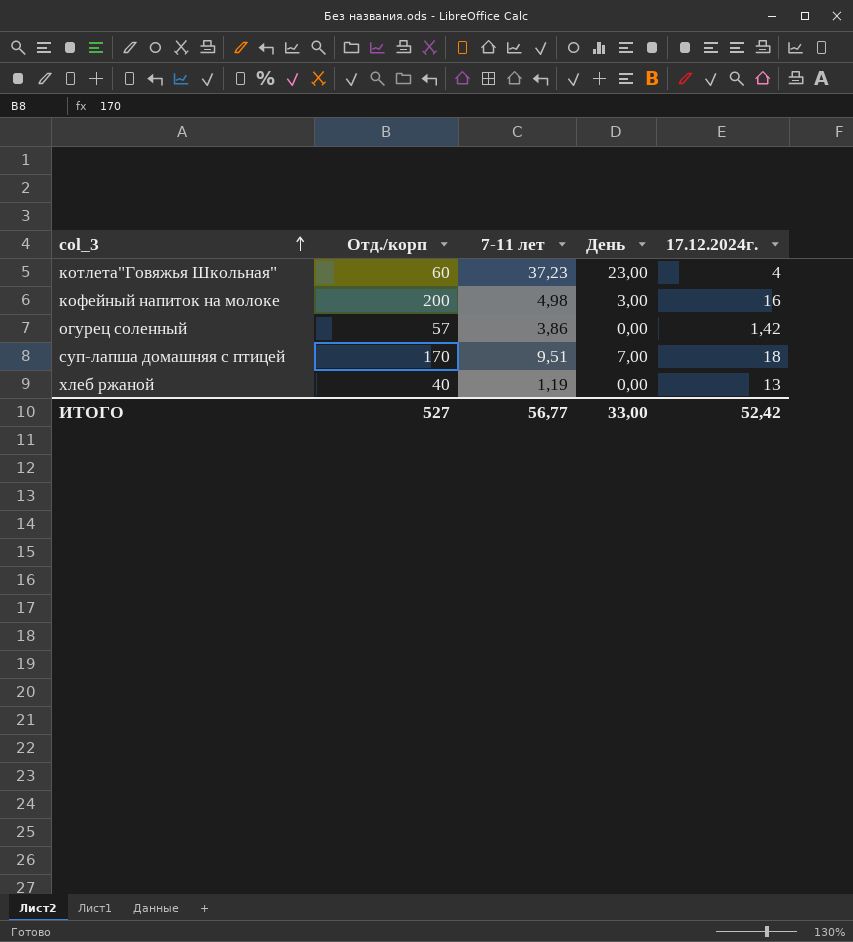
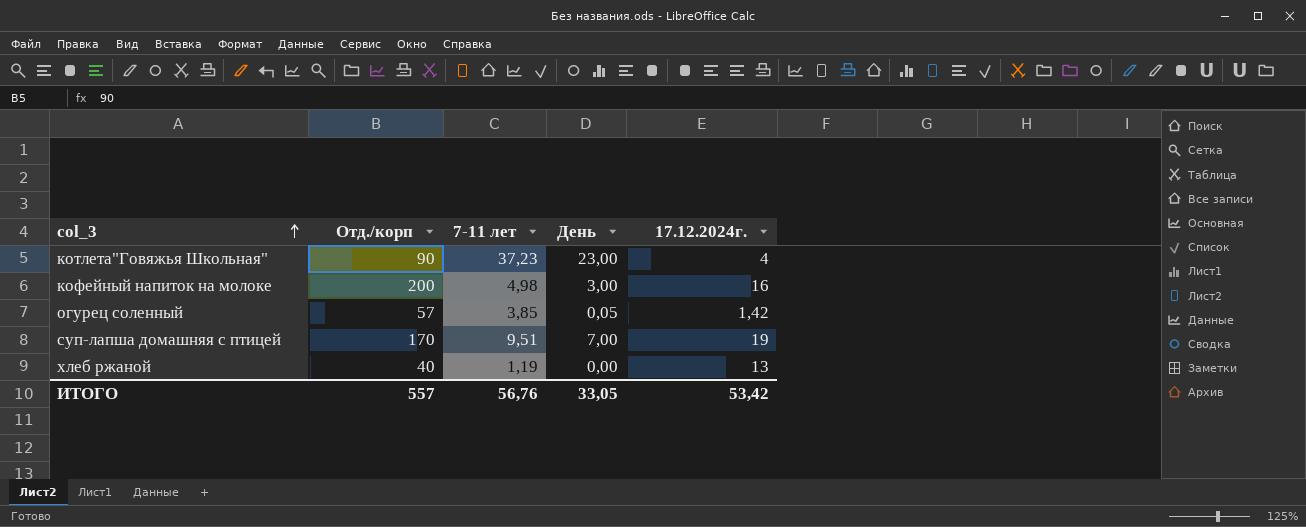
котлета"Говяжья Школьная" | Отд./корп: 60 -> 90
огурец соленный | 7-11 лет: 3,86 -> 3,85
огурец соленный | День: 0,00 -> 0,05
суп-лапша домашняя с птицей | 17.12.2024г.: 18 -> 19
ИТОГО | Отд./корп: 527 -> 557
ИТОГО | 7-11 лет: 56,77 -> 56,76
ИТОГО | День: 33,00 -> 33,05
ИТОГО | 17.12.2024г.: 52,42 -> 53,42

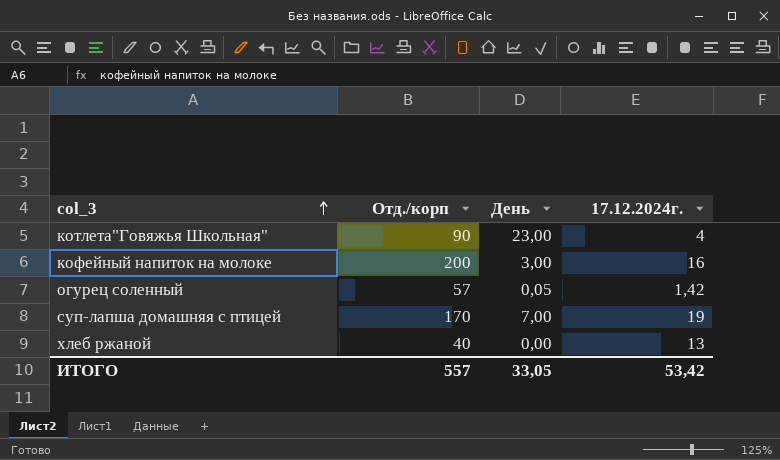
column 7-11 лет | position: 3 -> none

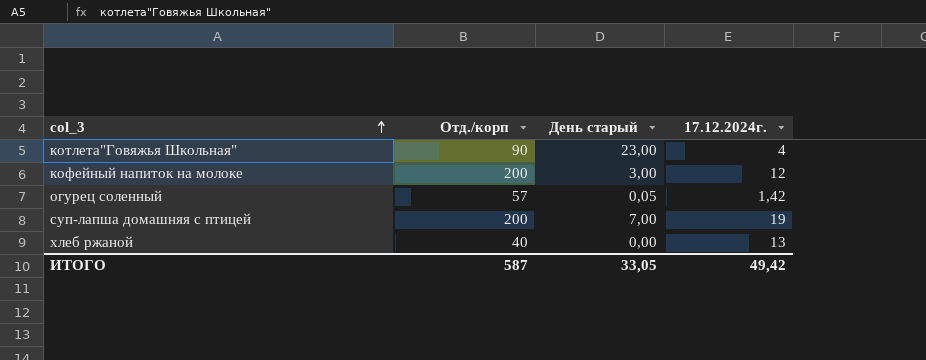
column name: День -> День старый
кофейный напиток на молоке | 17.12.2024г.: 16 -> 12
суп-лапша домашняя с птицей | Отд./корп: 170 -> 200
ИТОГО | Отд./корп: 557 -> 587
ИТОГО | 17.12.2024г.: 53,42 -> 49,42

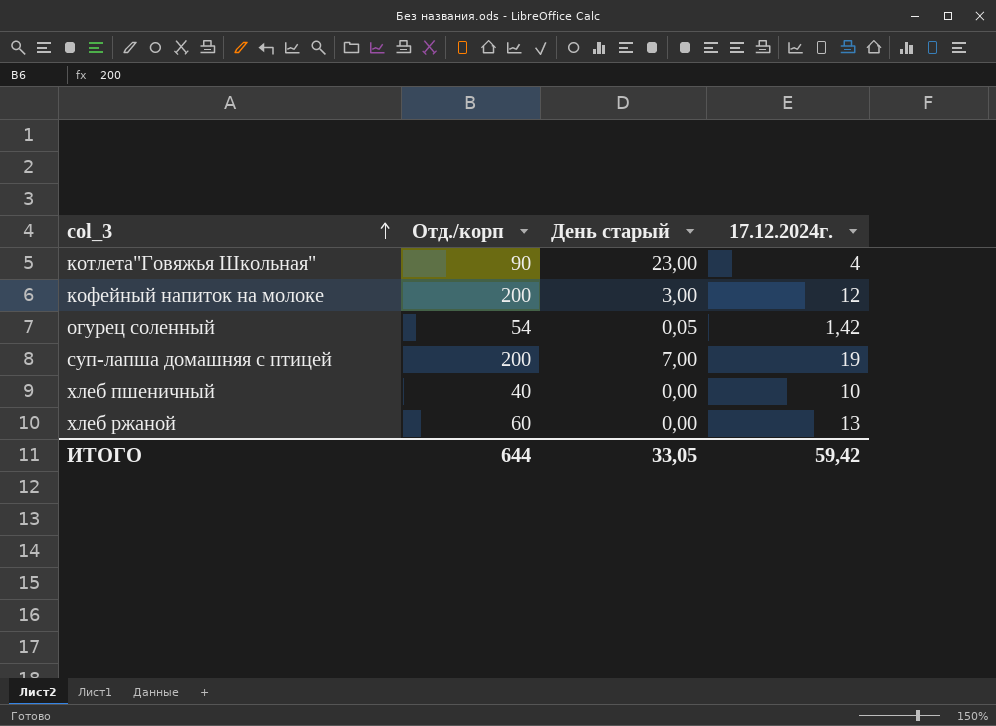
огурец соленный | Отд./корп: 57 -> 54
row хлеб пшеничный: none -> 40 | 0,00 | 10
хлеб ржаной | Отд./корп: 40 -> 60
ИТОГО | Отд./корп: 587 -> 644
ИТОГО | 17.12.2024г.: 49,42 -> 59,42

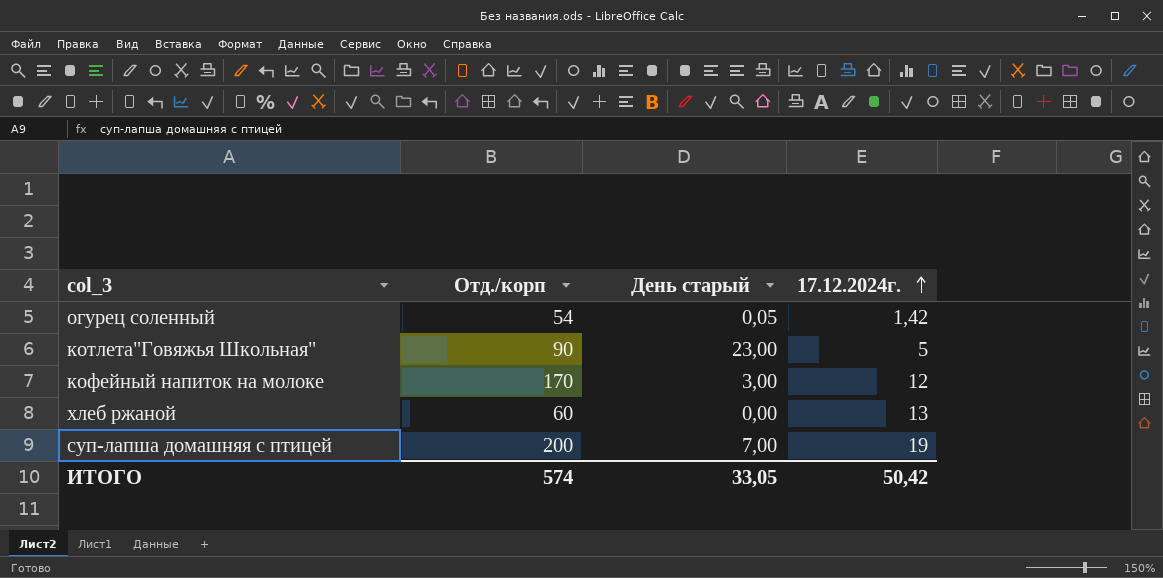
row order: col_3 ascending -> 17.12.2024г. ascending
row хлеб пшеничный: 40 | 0,00 | 10 -> none
котлета"Говяжья Школьная" | 17.12.2024г.: 4 -> 5
кофейный напиток на молоке | Отд./корп: 200 -> 170
ИТОГО | Отд./корп: 644 -> 574
ИТОГО | 17.12.2024г.: 59,42 -> 50,42

